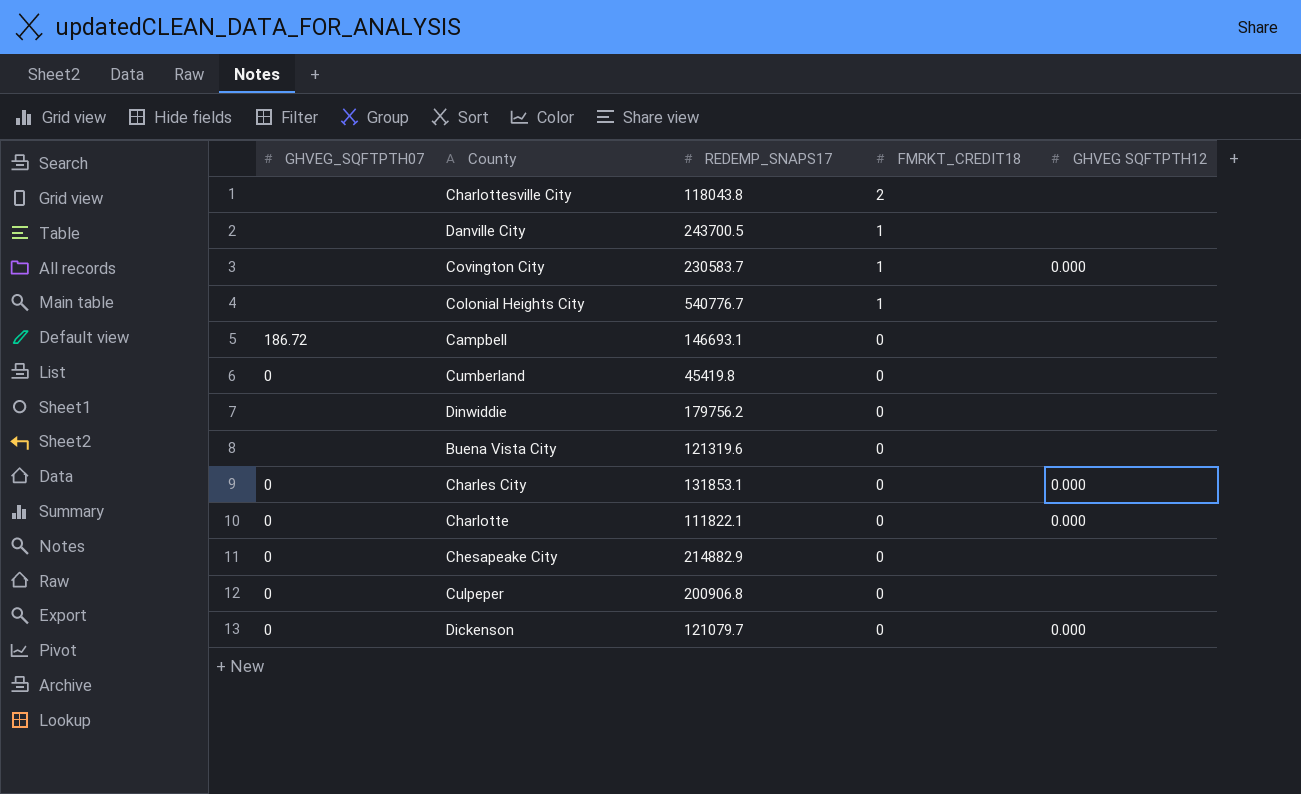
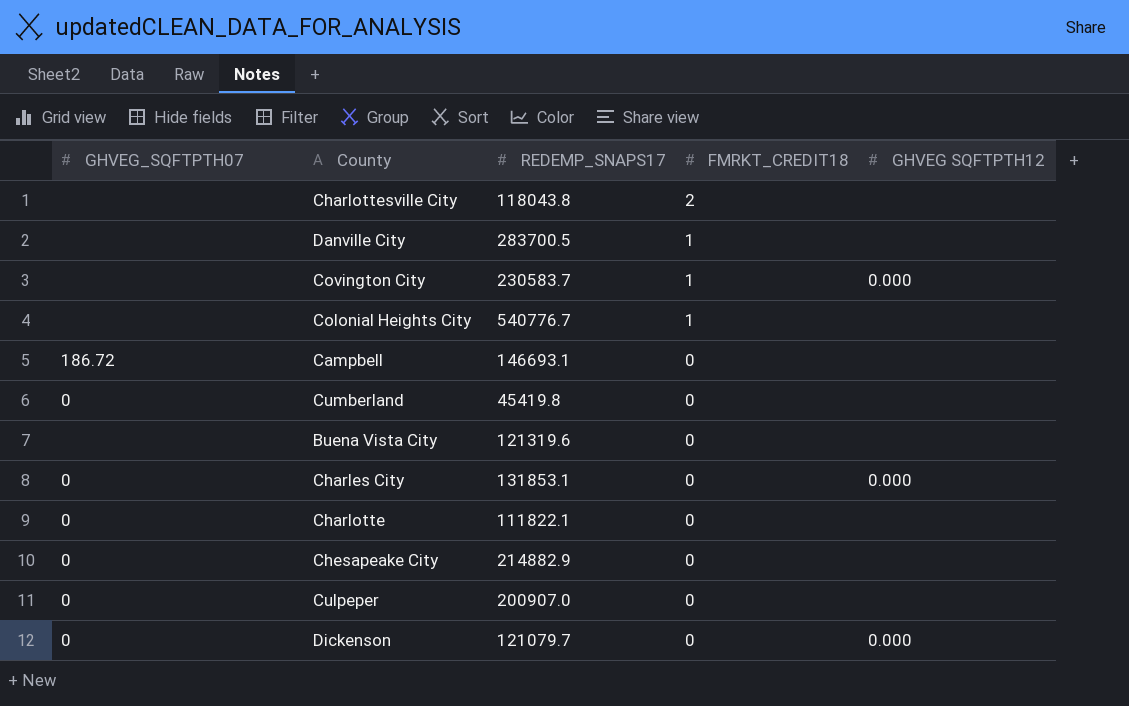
row Dinwiddie: none | 179756.2 | 0 | none -> none
Danville City | REDEMP_SNAPS17: 243700.5 -> 283700.5
Charlotte | GHVEG SQFTPTH12: 0.000 -> none
Culpeper | REDEMP_SNAPS17: 200906.8 -> 200907.0

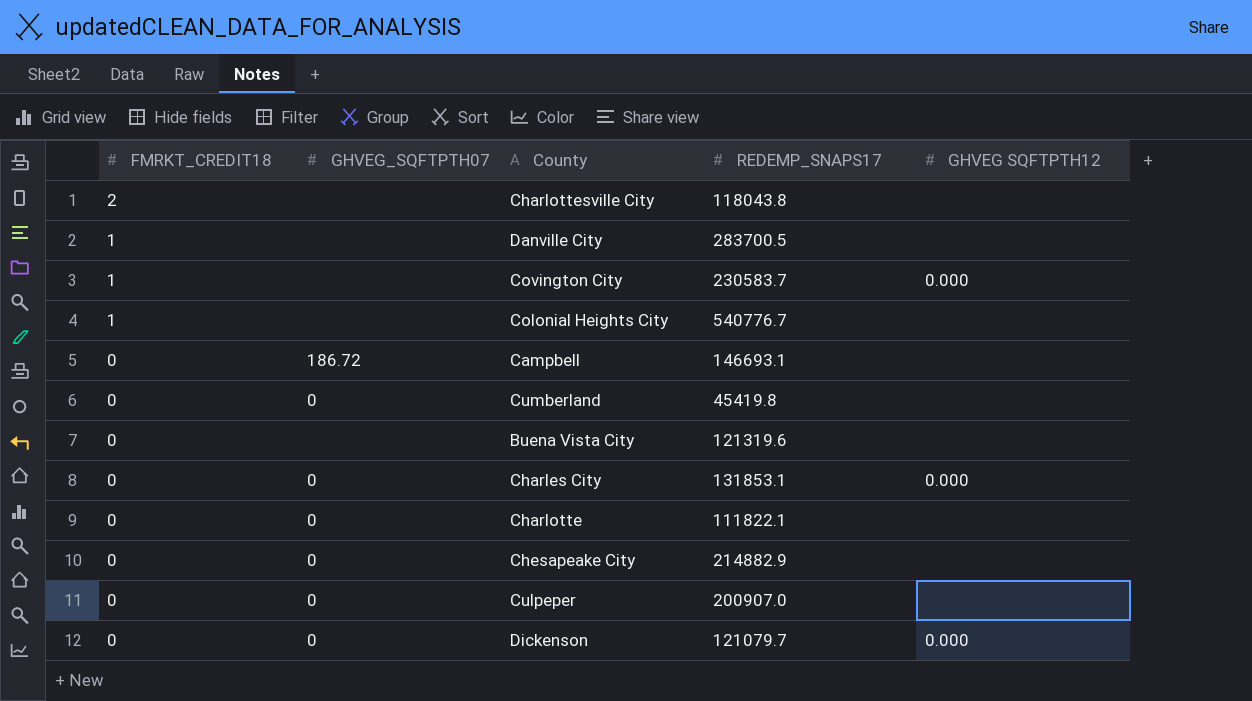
column FMRKT_CREDIT18 | position: 4 -> 1

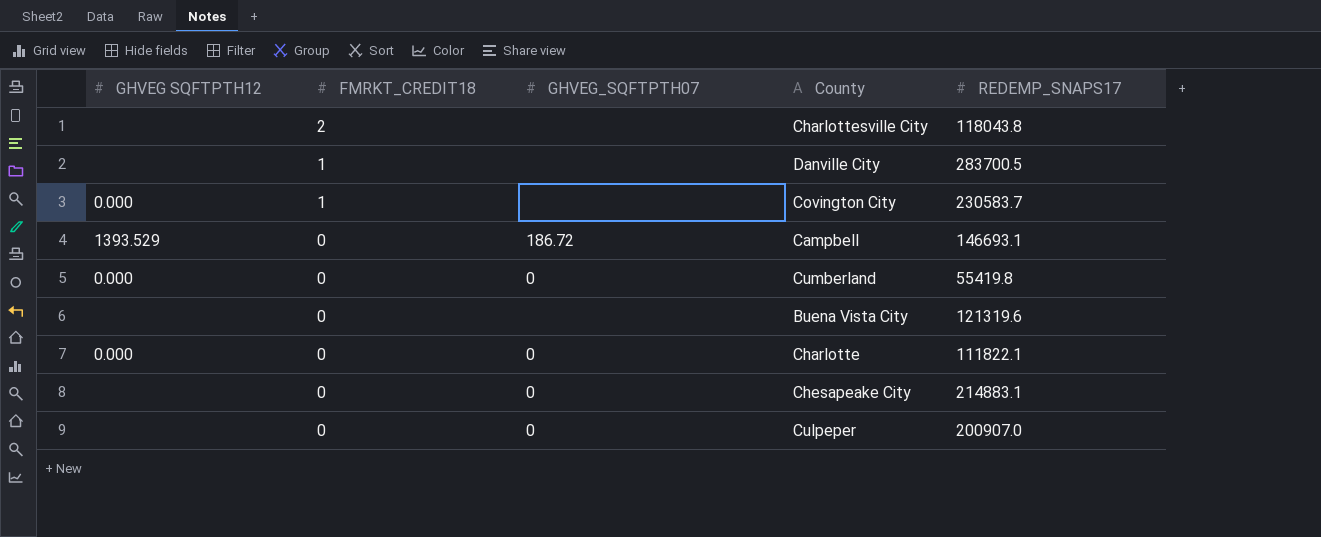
column GHVEG SQFTPTH12 | position: 5 -> 1
row Colonial Heights City: 1 | none | 540776.7 | none -> none
row Charles City: 0 | 0 | 131853.1 | 0.000 -> none
row Dickenson: 0 | 0 | 121079.7 | 0.000 -> none
Campbell | GHVEG SQFTPTH12: none -> 1393.529
Cumberland | GHVEG SQFTPTH12: none -> 0.000
Cumberland | REDEMP_SNAPS17: 45419.8 -> 55419.8
Charlotte | GHVEG SQFTPTH12: none -> 0.000
Chesapeake City | REDEMP_SNAPS17: 214882.9 -> 214883.1

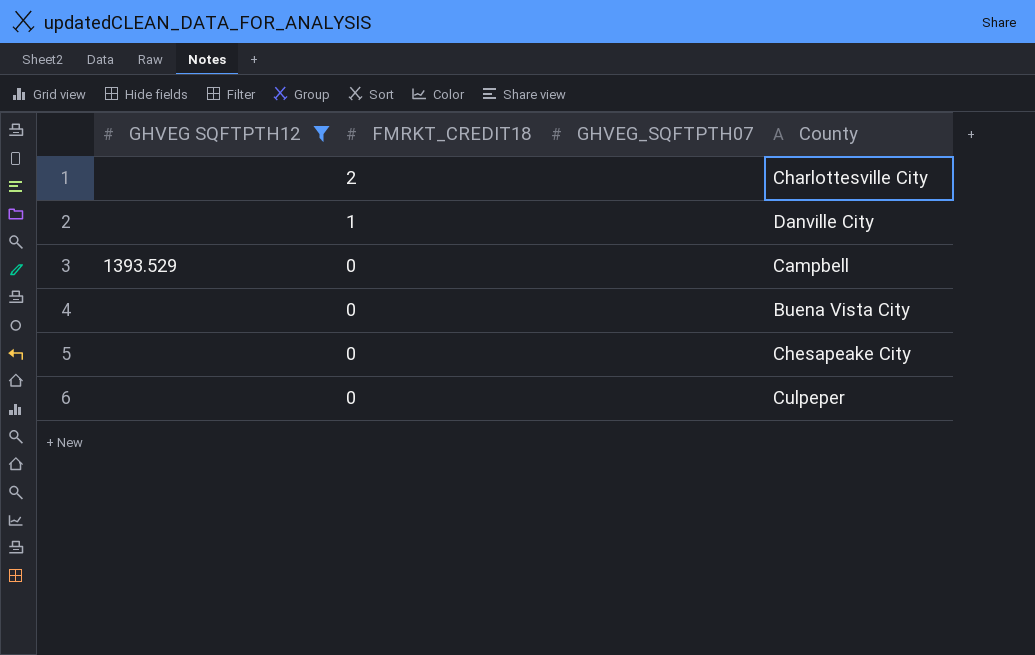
filter: none -> GHVEG SQFTPTH12 != 0.000
column REDEMP_SNAPS17 | position: 5 -> none
Campbell | GHVEG_SQFTPTH07: 186.72 -> none
Chesapeake City | GHVEG_SQFTPTH07: 0 -> none
Culpeper | GHVEG_SQFTPTH07: 0 -> none

